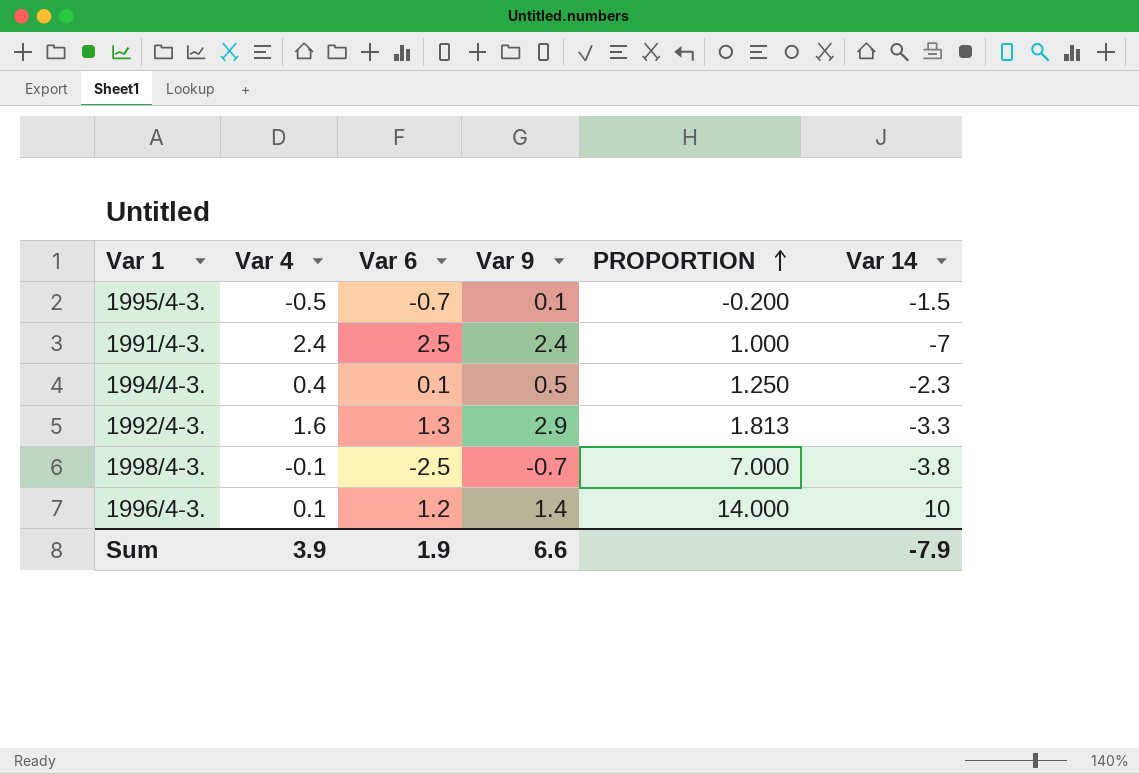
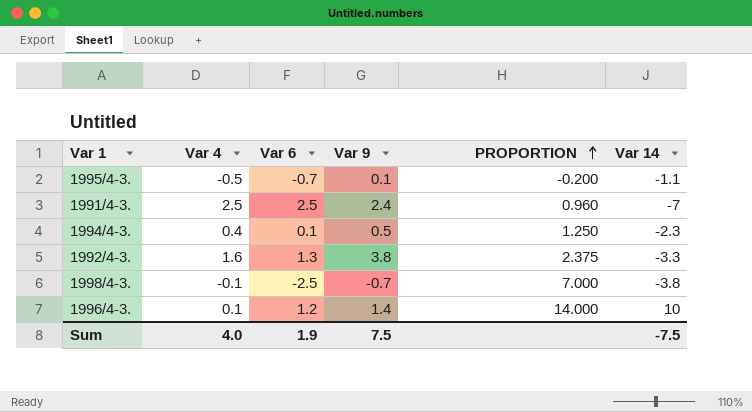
1995/4-3. | Var 14: -1.5 -> -1.1
1991/4-3. | Var 4: 2.4 -> 2.5
1991/4-3. | PROPORTION: 1.000 -> 0.960
1992/4-3. | Var 9: 2.9 -> 3.8
1992/4-3. | PROPORTION: 1.813 -> 2.375
Sum | Var 4: 3.9 -> 4.0
Sum | Var 9: 6.6 -> 7.5
Sum | Var 14: -7.9 -> -7.5

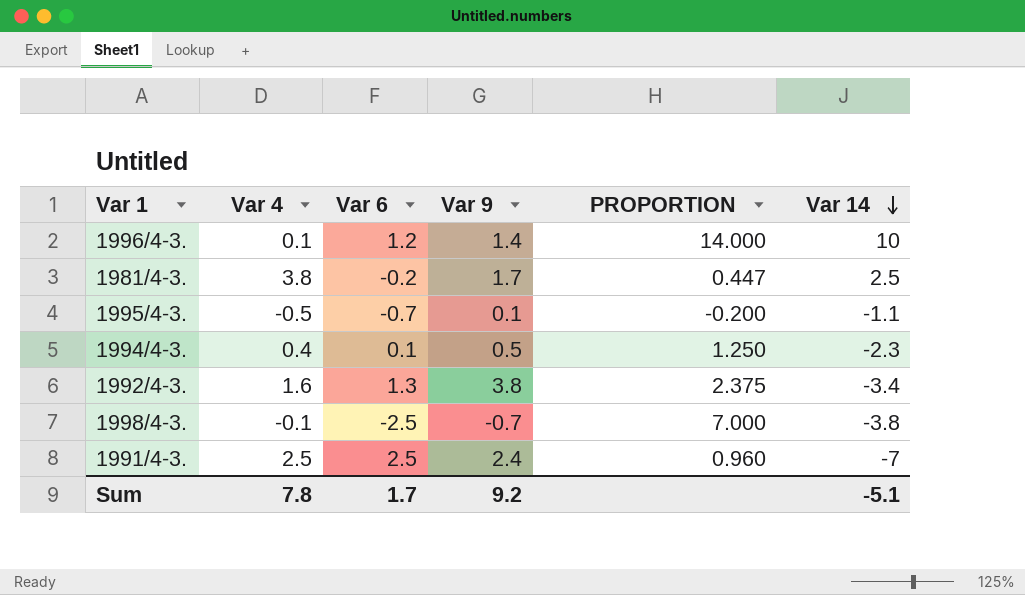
row order: PROPORTION ascending -> Var 14 descending
row 1981/4-3.: none -> 3.8 | -0.2 | 1.7 | 0.447 | 2.5
1992/4-3. | Var 14: -3.3 -> -3.4
Sum | Var 4: 4.0 -> 7.8
Sum | Var 6: 1.9 -> 1.7
Sum | Var 9: 7.5 -> 9.2
Sum | Var 14: -7.5 -> -5.1

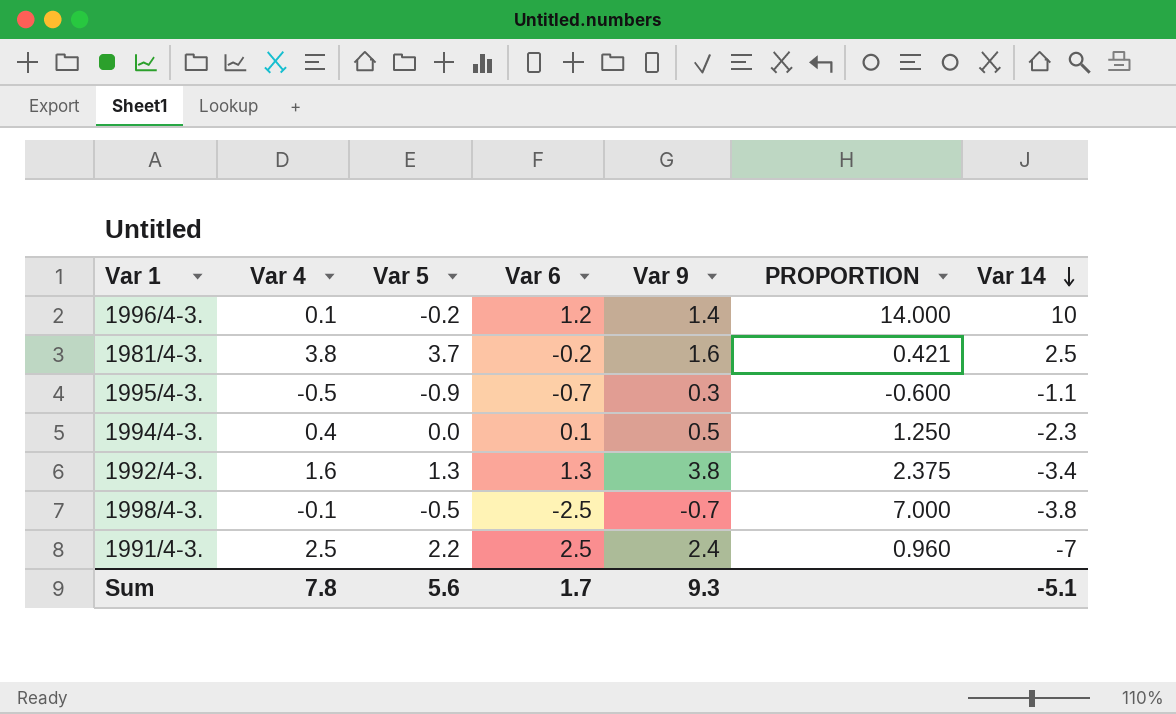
column Var 5 | position: none -> 3
1981/4-3. | Var 9: 1.7 -> 1.6
1981/4-3. | PROPORTION: 0.447 -> 0.421
1995/4-3. | Var 9: 0.1 -> 0.3
1995/4-3. | PROPORTION: -0.200 -> -0.600
Sum | Var 9: 9.2 -> 9.3

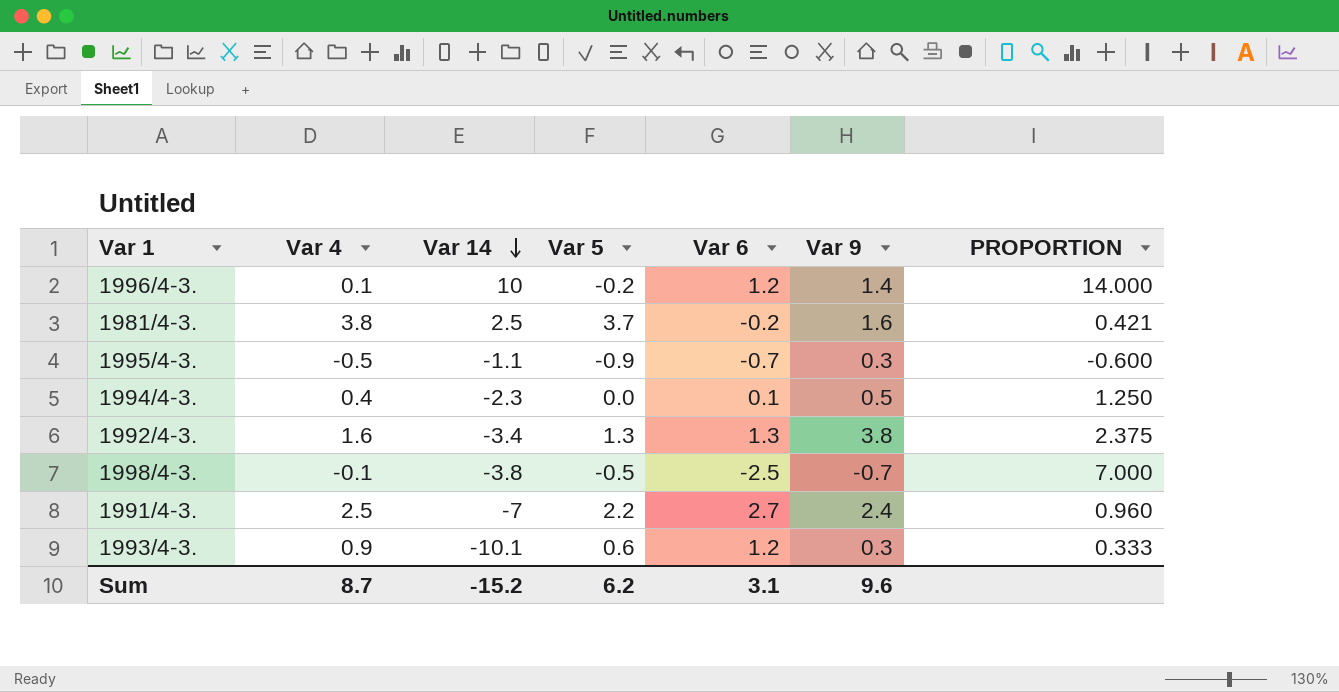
column Var 14 | position: 7 -> 3
1991/4-3. | Var 6: 2.5 -> 2.7
row 1993/4-3.: none -> 0.9 | -10.1 | 0.6 | 1.2 | 0.3 | 0.333
Sum | Var 4: 7.8 -> 8.7
Sum | Var 14: -5.1 -> -15.2
Sum | Var 5: 5.6 -> 6.2
Sum | Var 6: 1.7 -> 3.1
Sum | Var 9: 9.3 -> 9.6

